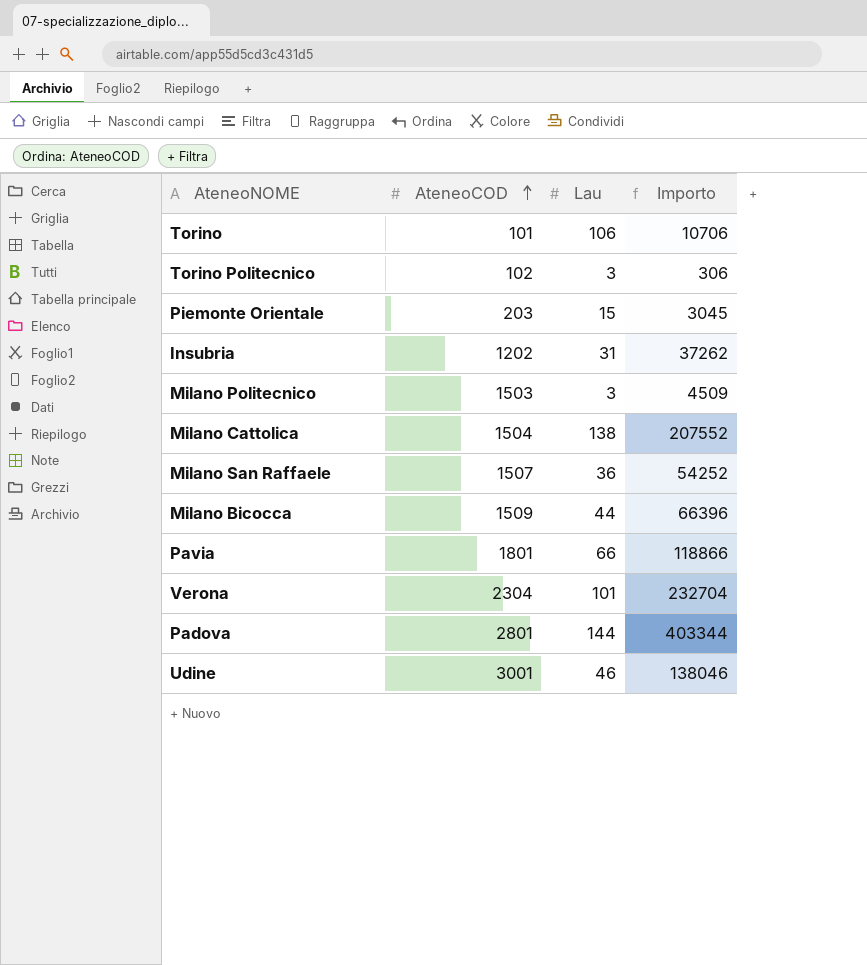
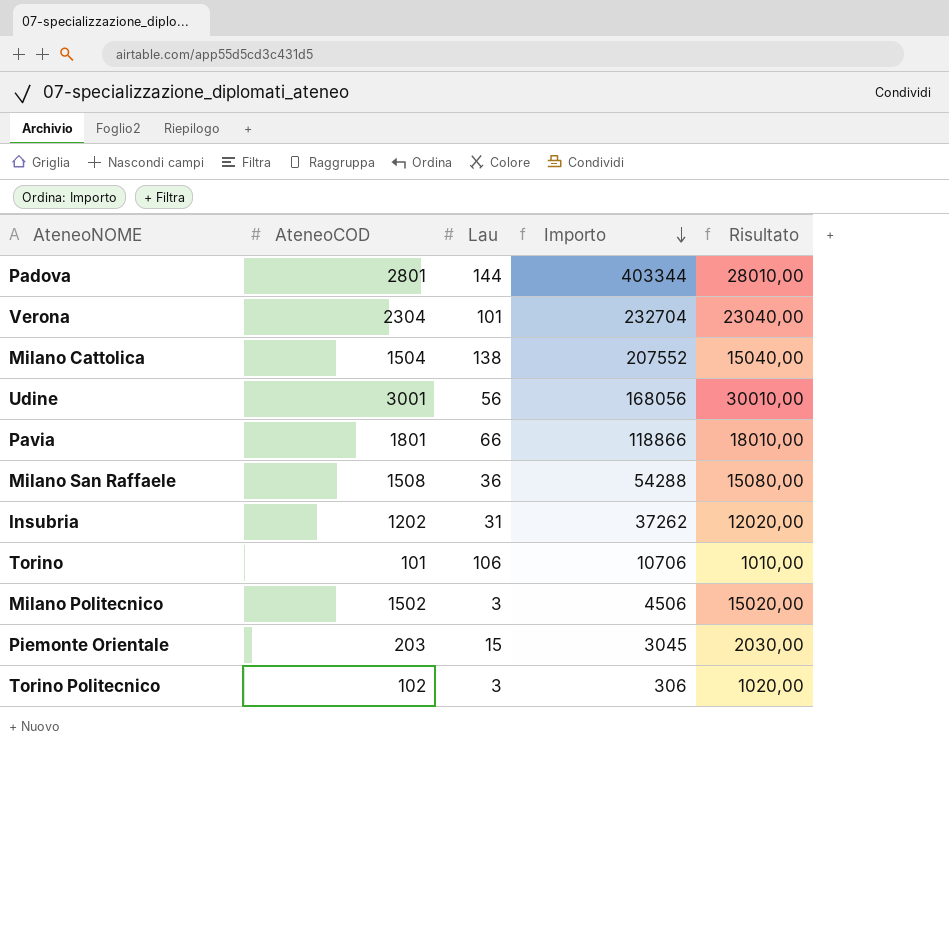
row order: AteneoCOD ascending -> Importo descending
column Risultato | formula: none -> [AteneoCOD] * 10
row Milano Bicocca: 1509 | 44 | 66396 -> none
Udine | Lau: 46 -> 56
Udine | Importo: 138046 -> 168056
Milano San Raffaele | AteneoCOD: 1507 -> 1508
Milano San Raffaele | Importo: 54252 -> 54288
Milano Politecnico | AteneoCOD: 1503 -> 1502
Milano Politecnico | Importo: 4509 -> 4506

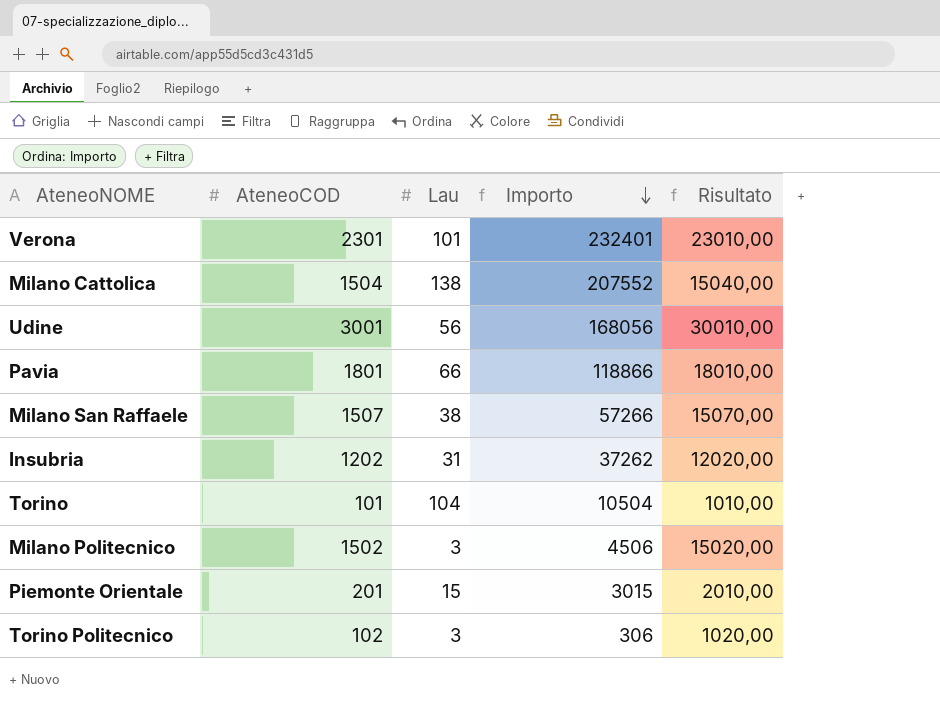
row Padova: 2801 | 144 | 403344 | 28010,00 -> none
Verona | AteneoCOD: 2304 -> 2301
Verona | Importo: 232704 -> 232401
Verona | Risultato: 23040,00 -> 23010,00
Milano San Raffaele | AteneoCOD: 1508 -> 1507
Milano San Raffaele | Lau: 36 -> 38
Milano San Raffaele | Importo: 54288 -> 57266
Milano San Raffaele | Risultato: 15080,00 -> 15070,00
Torino | Lau: 106 -> 104
Torino | Importo: 10706 -> 10504
Piemonte Orientale | AteneoCOD: 203 -> 201
Piemonte Orientale | Importo: 3045 -> 3015
Piemonte Orientale | Risultato: 2030,00 -> 2010,00

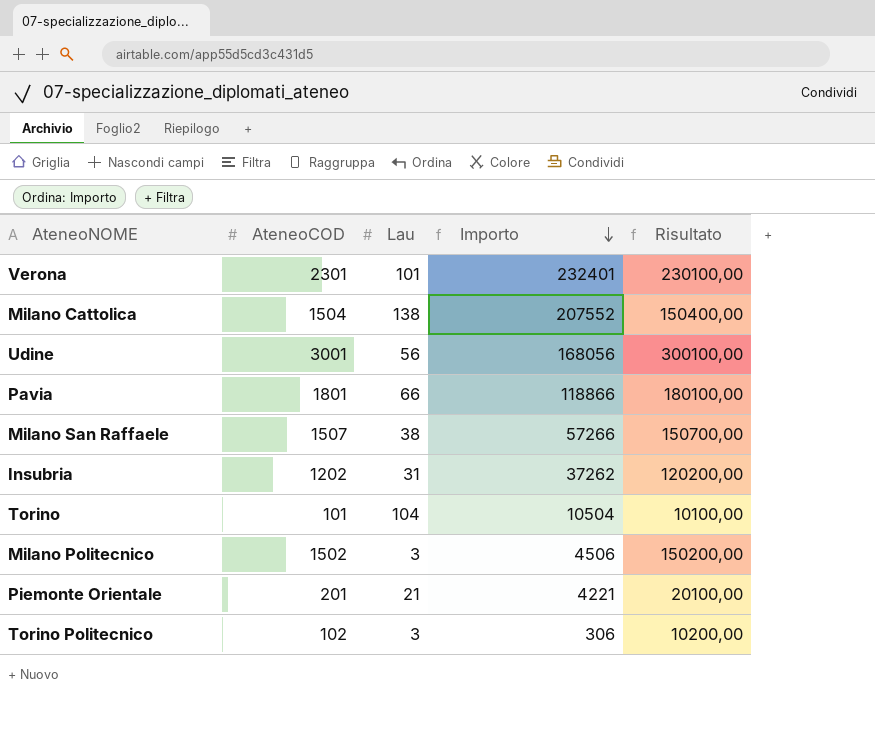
column Risultato | formula: [AteneoCOD] * 10 -> [AteneoCOD] * 100
Piemonte Orientale | Lau: 15 -> 21
Piemonte Orientale | Importo: 3015 -> 4221

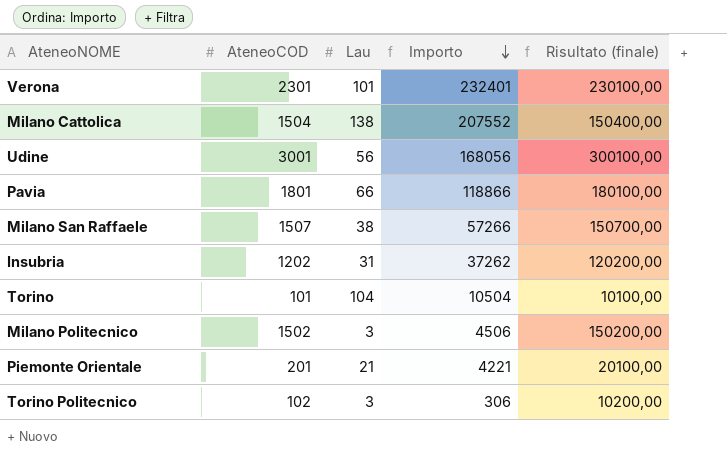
column name: Risultato -> Risultato (finale)

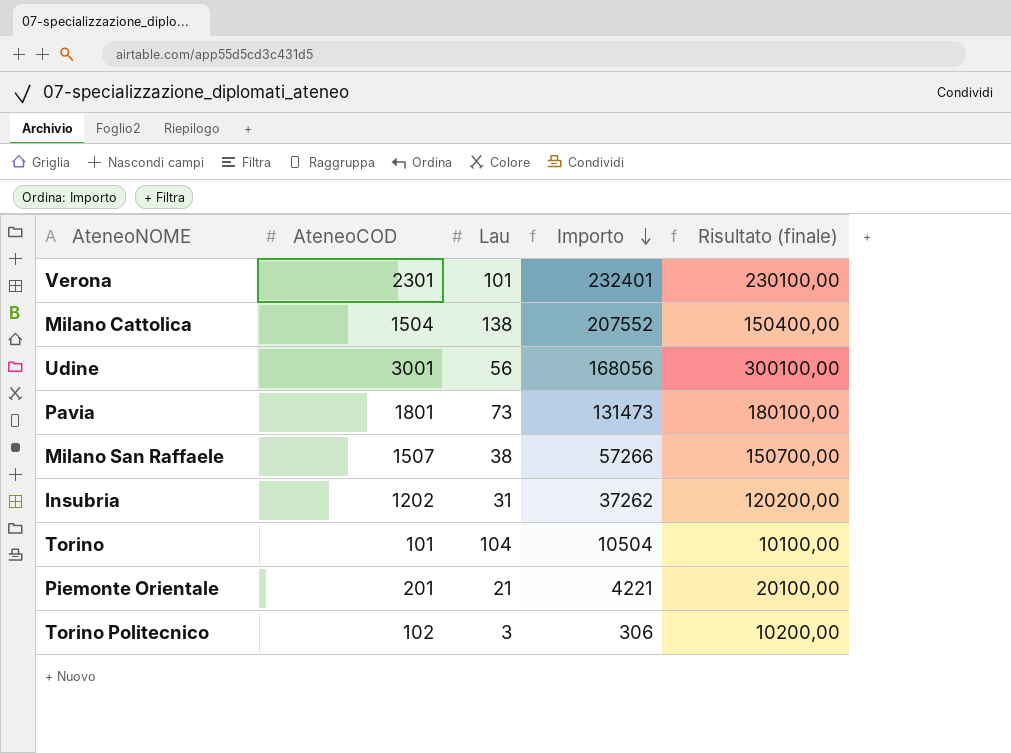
row Milano Politecnico: 1502 | 3 | 4506 | 150200,00 -> none
Pavia | Lau: 66 -> 73
Pavia | Importo: 118866 -> 131473

